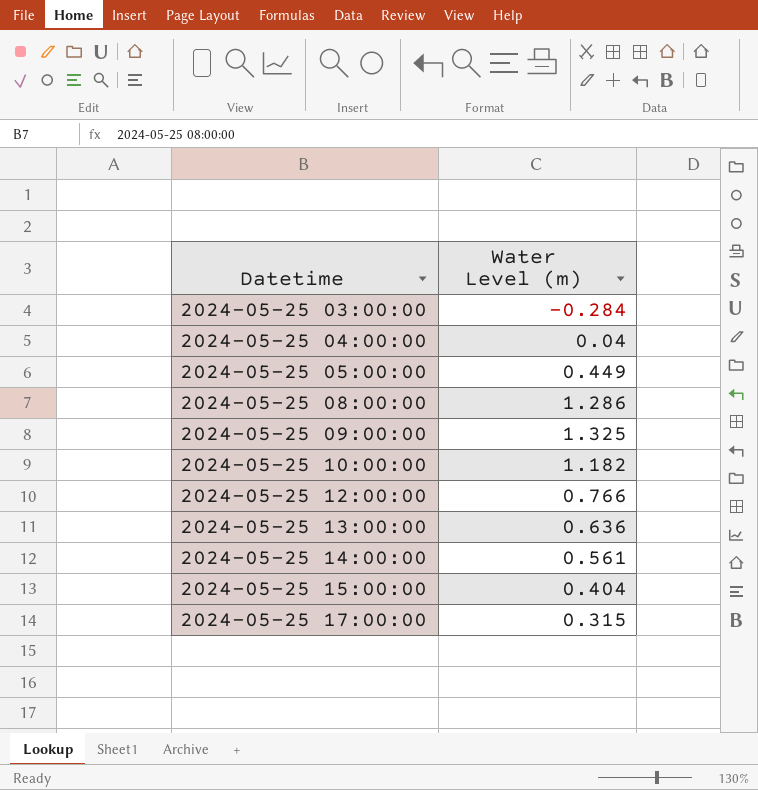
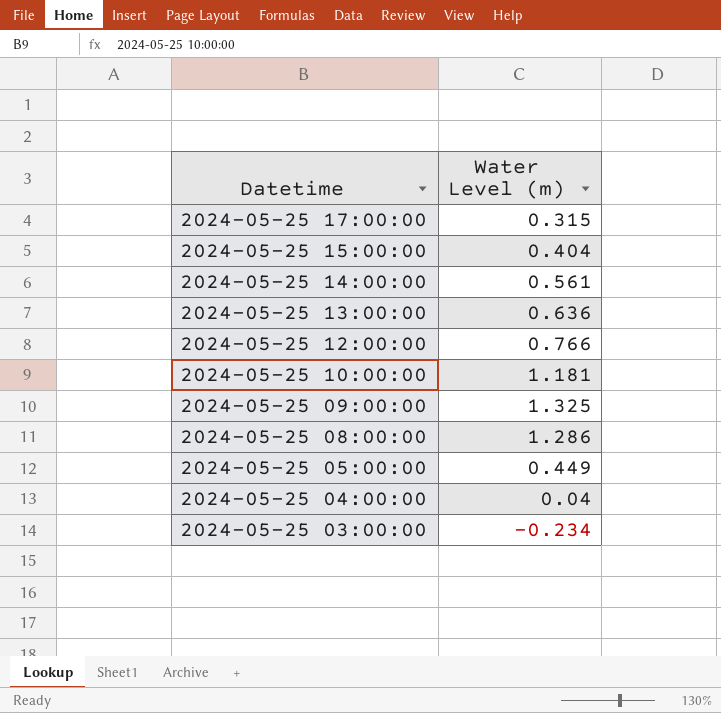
row order: Datetime ascending -> Datetime descending
2024-05-25 10:00:00 | Water Level (m): 1.182 -> 1.181
2024-05-25 03:00:00 | Water Level (m): -0.284 -> -0.234

